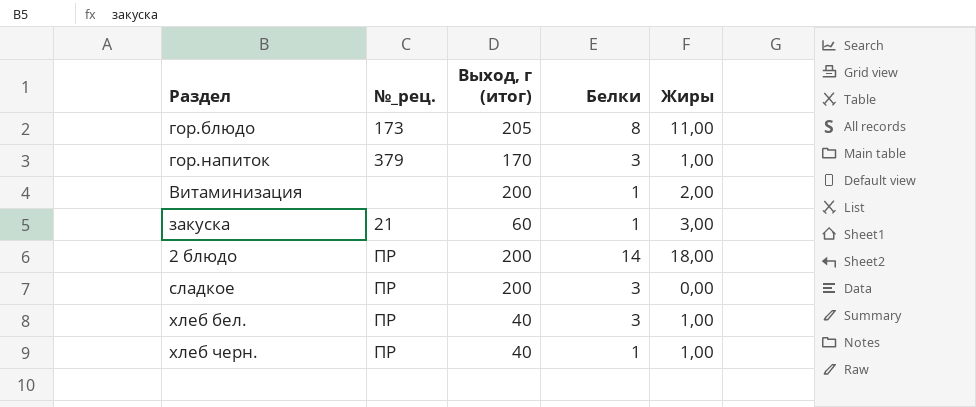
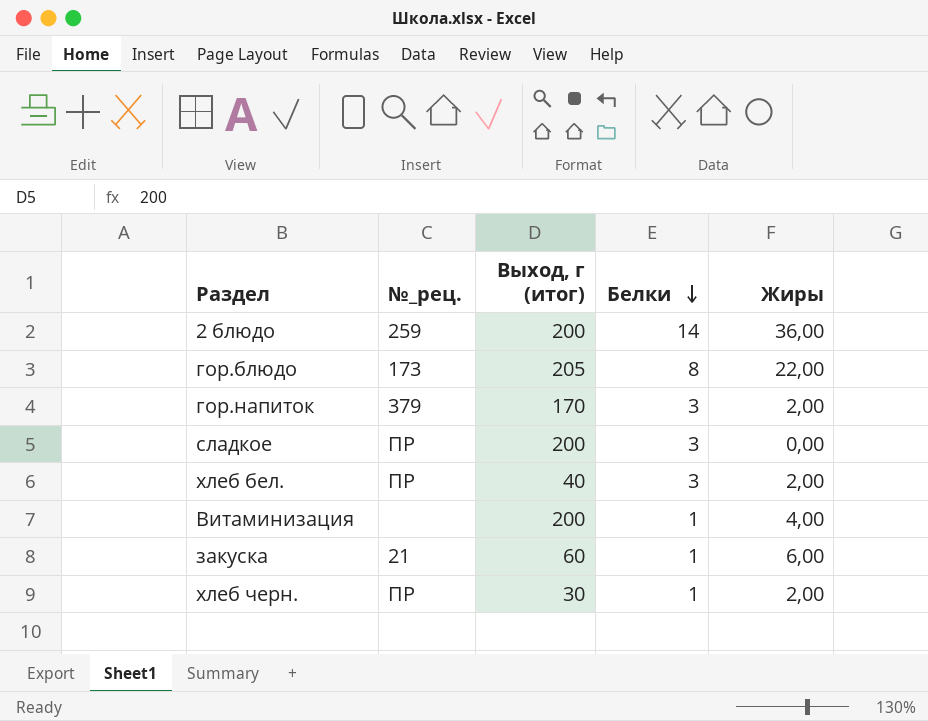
row order: none -> Белки descending
2 блюдо | №_рец.: ПР -> 259
2 блюдо | Жиры: 18,00 -> 36,00
гор.блюдо | Жиры: 11,00 -> 22,00
гор.напиток | Жиры: 1,00 -> 2,00
хлеб бел. | Жиры: 1,00 -> 2,00
Витаминизация | Жиры: 2,00 -> 4,00
закуска | Жиры: 3,00 -> 6,00
хлеб черн. | Выход, г (итог): 40 -> 30
хлеб черн. | Жиры: 1,00 -> 2,00

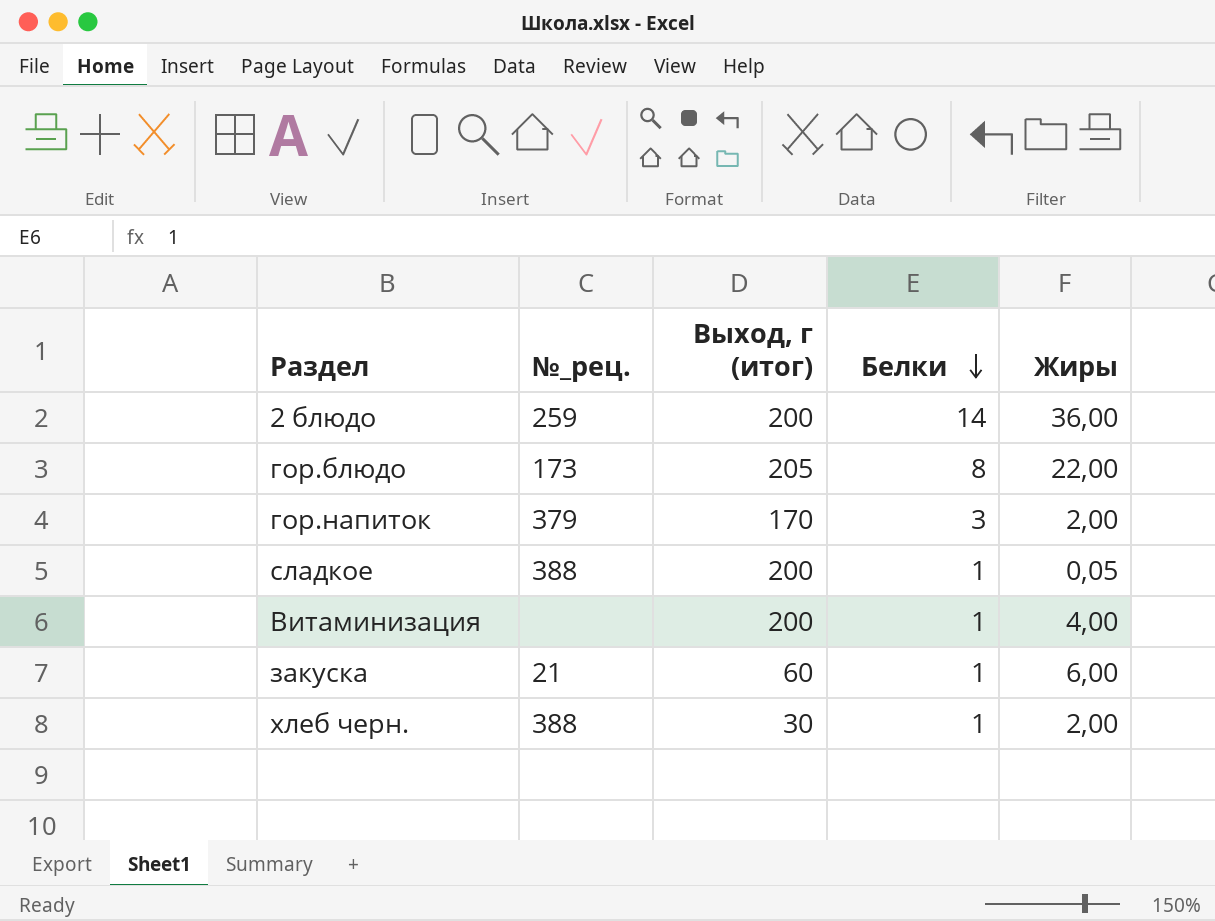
row хлеб бел.: ПР | 40 | 3 | 2,00 -> none
сладкое | №_рец.: ПР -> 388
сладкое | Белки: 3 -> 1
сладкое | Жиры: 0,00 -> 0,05
хлеб черн. | №_рец.: ПР -> 388

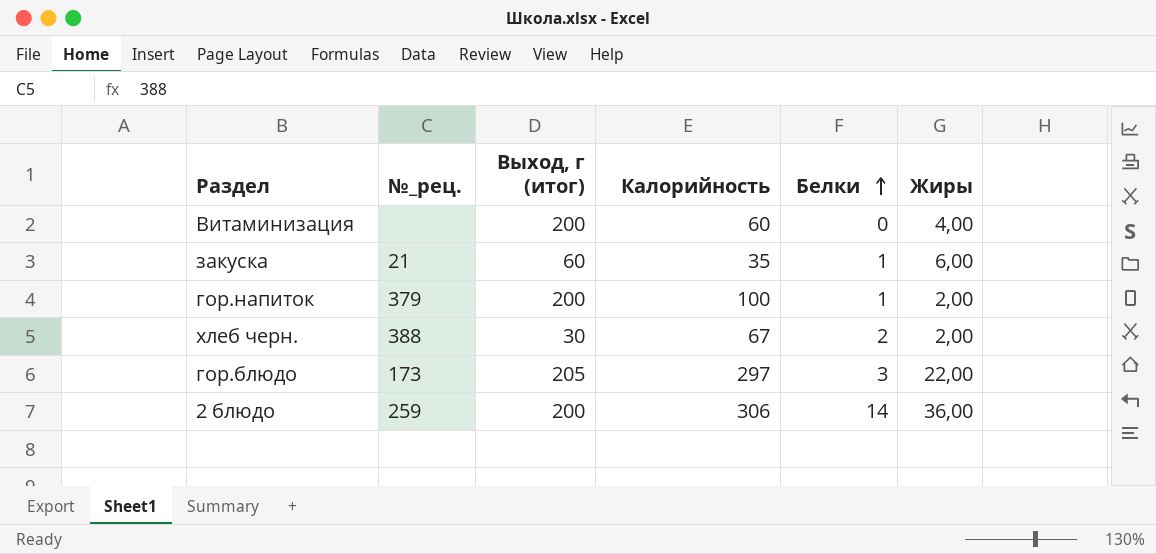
row order: Белки descending -> Белки ascending
column Калорийность | position: none -> 4
row сладкое: 388 | 200 | 1 | 0,05 -> none
Витаминизация | Белки: 1 -> 0
гор.напиток | Выход, г (итог): 170 -> 200
гор.напиток | Белки: 3 -> 1
хлеб черн. | Белки: 1 -> 2
гор.блюдо | Белки: 8 -> 3

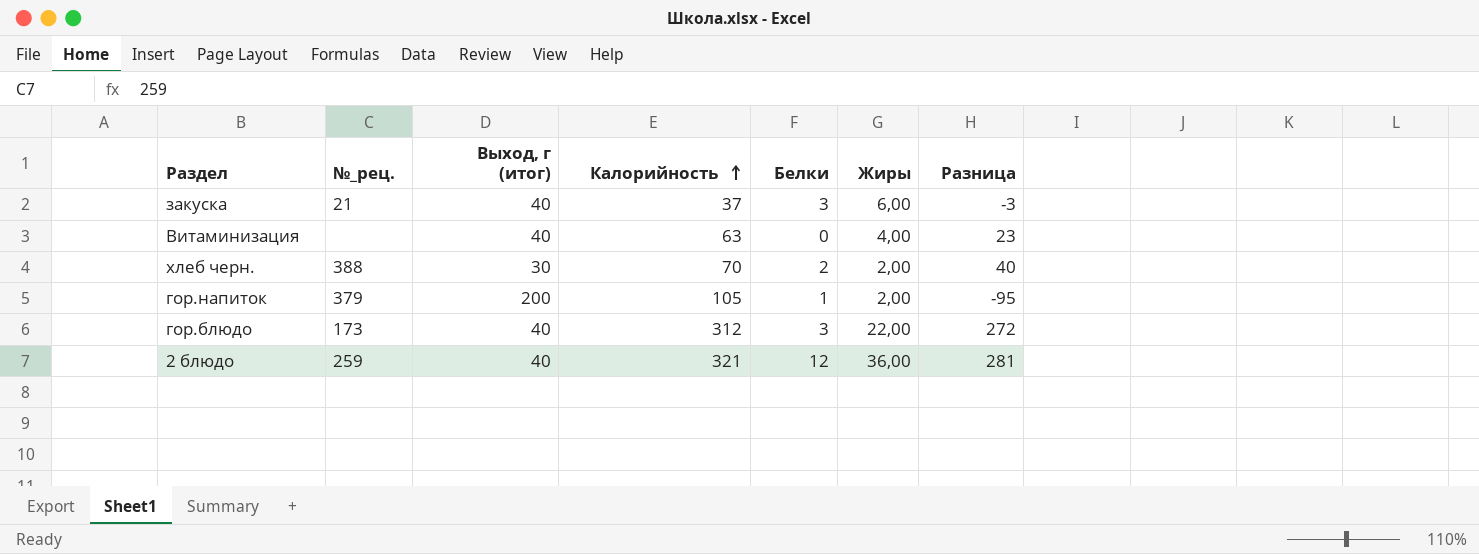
row order: Белки ascending -> Калорийность ascending
column Разница | formula: none -> [Калорийность] - [Выход, г (итог)]
закуска | Выход, г (итог): 60 -> 40
закуска | Калорийность: 35 -> 37
закуска | Белки: 1 -> 3
Витаминизация | Выход, г (итог): 200 -> 40
Витаминизация | Калорийность: 60 -> 63
хлеб черн. | Калорийность: 67 -> 70
гор.напиток | Калорийность: 100 -> 105
гор.блюдо | Выход, г (итог): 205 -> 40
гор.блюдо | Калорийность: 297 -> 312
2 блюдо | Выход, г (итог): 200 -> 40
2 блюдо | Калорийность: 306 -> 321
2 блюдо | Белки: 14 -> 12

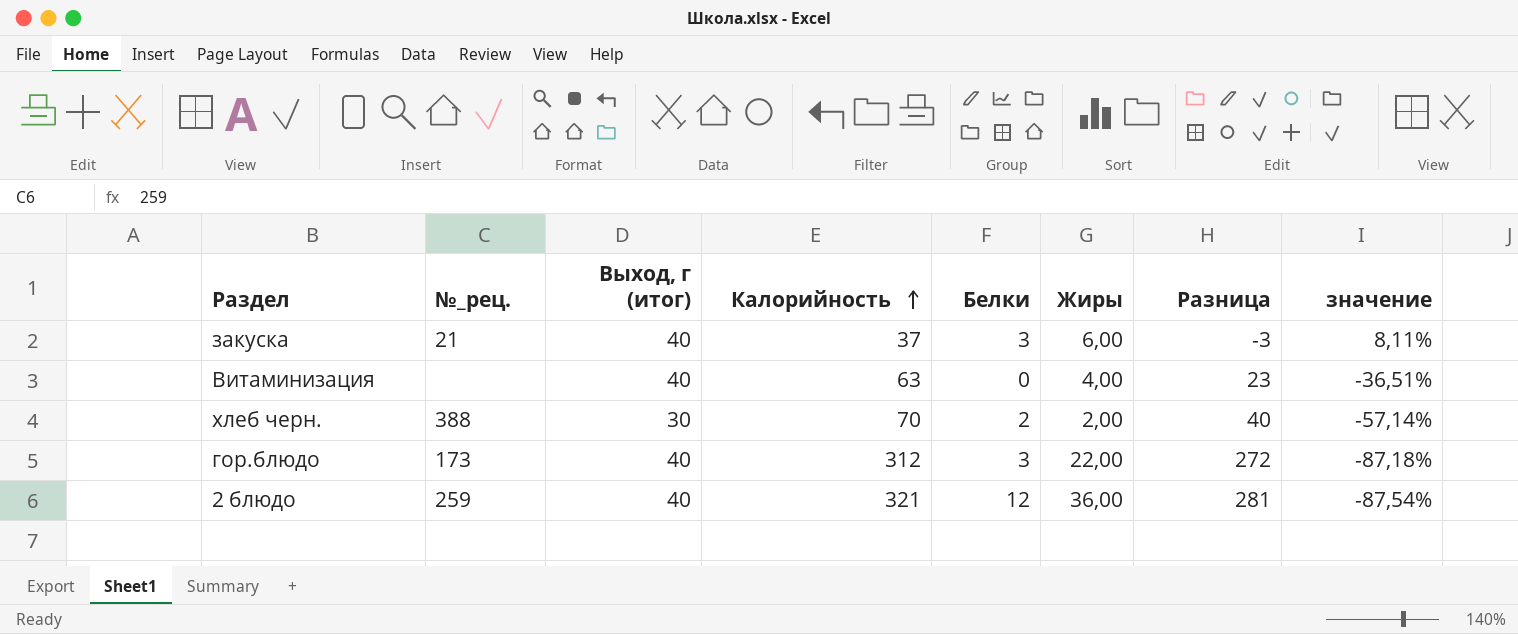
column значение | formula: none -> ([Выход, г (итог)] - [Калорийность]) / [Калорийность]
row гор.напиток: 379 | 200 | 105 | 1 | 2,00 | -95 -> none

